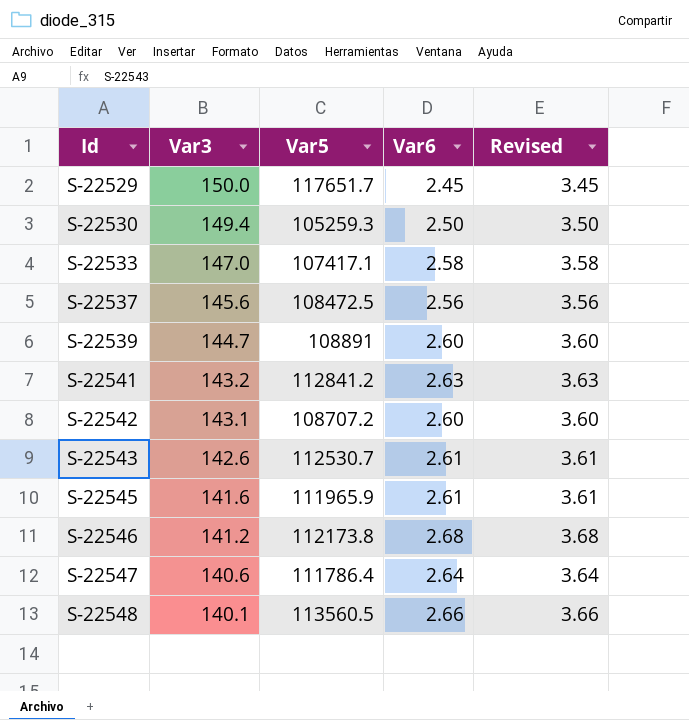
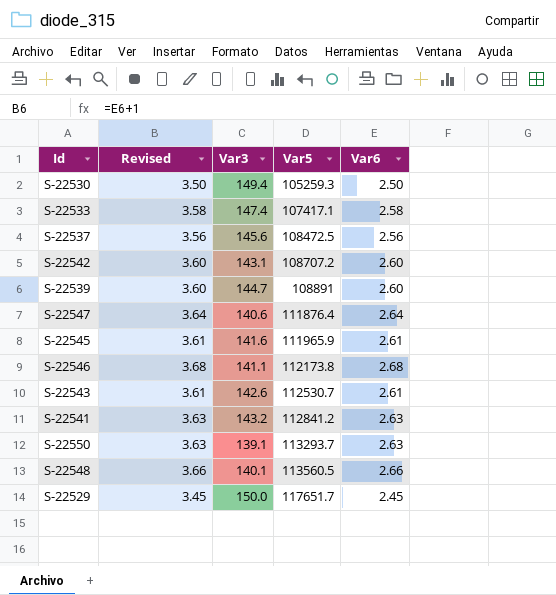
row order: Id ascending -> Var5 ascending
column Revised | position: 5 -> 2
S-22533 | Var3: 147.0 -> 147.4
S-22547 | Var5: 111786.4 -> 111876.4
S-22546 | Var3: 141.2 -> 141.1
row S-22550: none -> 3.63 | 139.1 | 113293.7 | 2.63

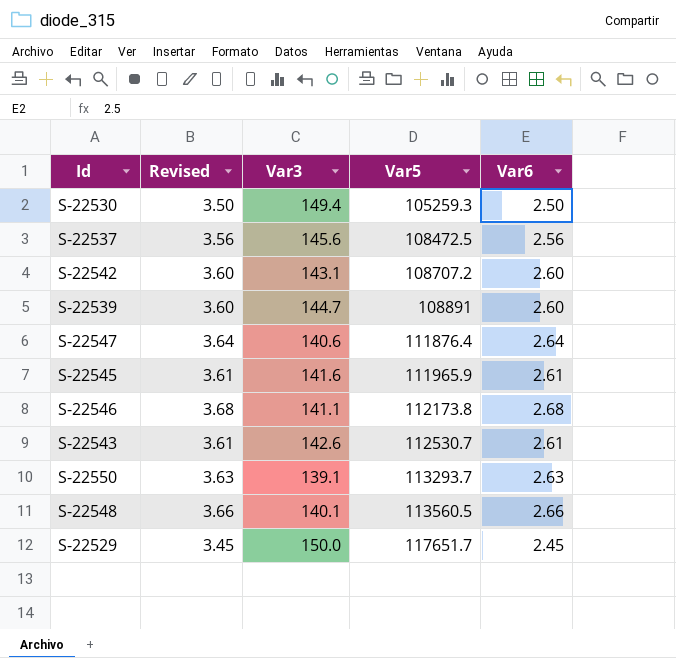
row S-22533: 3.58 | 147.4 | 107417.1 | 2.58 -> none
row S-22541: 3.63 | 143.2 | 112841.2 | 2.63 -> none

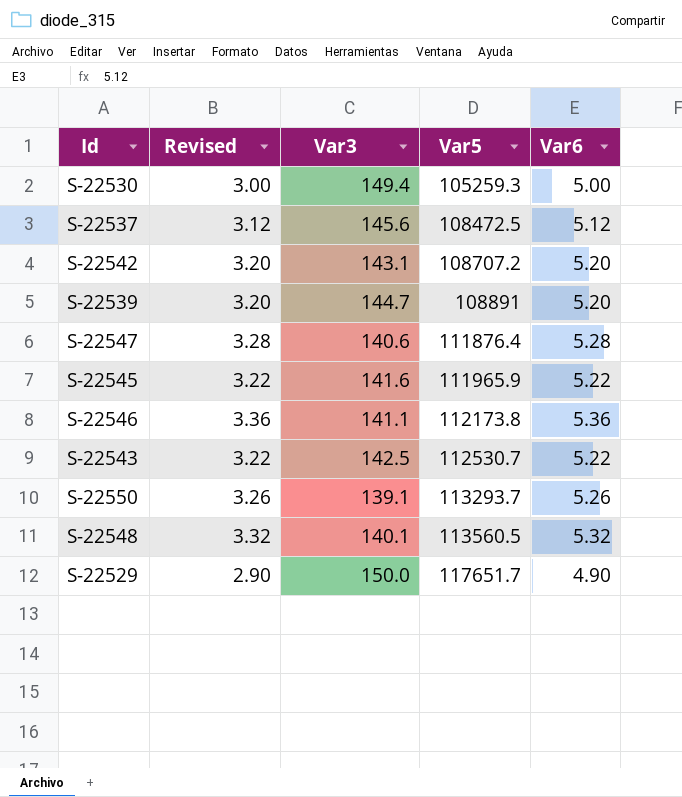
column Revised | formula: [Var6] + 1 -> [Var6] - 2
S-22530 | Var6: 2.50 -> 5.00
S-22537 | Var6: 2.56 -> 5.12
S-22542 | Var6: 2.60 -> 5.20
S-22539 | Var6: 2.60 -> 5.20
S-22547 | Var6: 2.64 -> 5.28
S-22545 | Var6: 2.61 -> 5.22
S-22546 | Var6: 2.68 -> 5.36
S-22543 | Var3: 142.6 -> 142.5
S-22543 | Var6: 2.61 -> 5.22
S-22550 | Var6: 2.63 -> 5.26
S-22548 | Var6: 2.66 -> 5.32
S-22529 | Var6: 2.45 -> 4.90

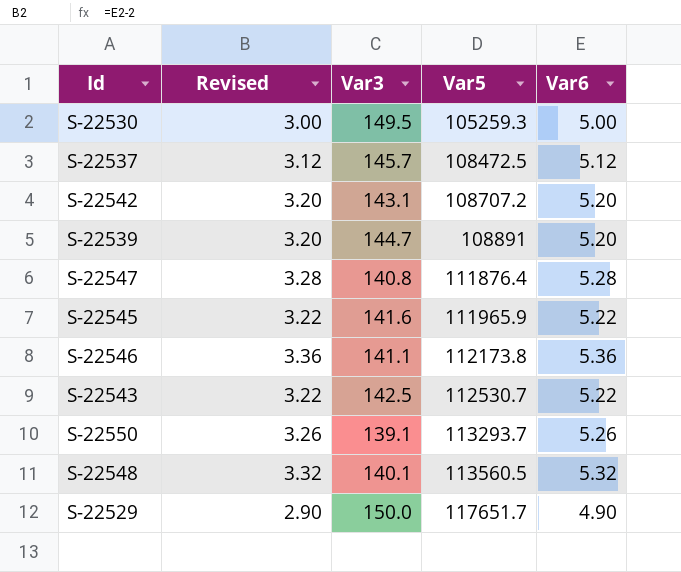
S-22530 | Var3: 149.4 -> 149.5
S-22537 | Var3: 145.6 -> 145.7
S-22547 | Var3: 140.6 -> 140.8

